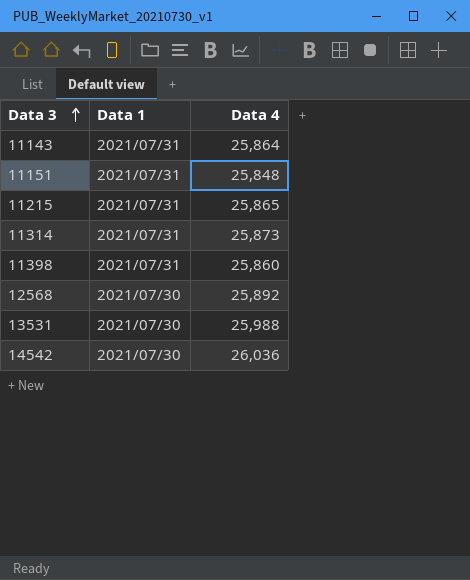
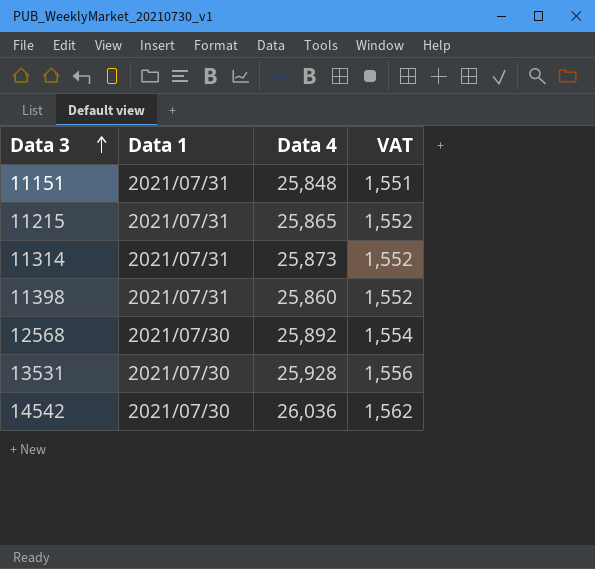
column VAT | formula: none -> [Data 4] * 0.06
row 11143: 2021/07/31 | 25,864 -> none
13531 | Data 4: 25,988 -> 25,928

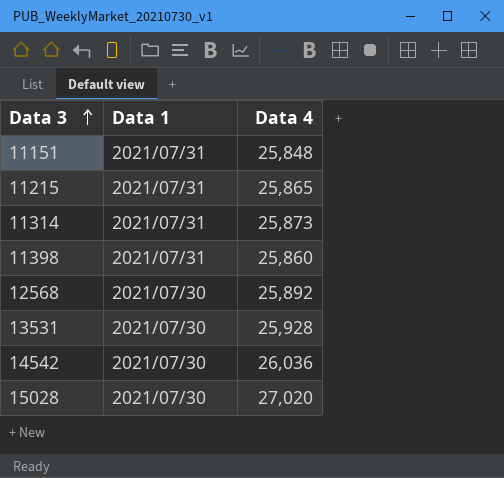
column VAT | formula: [Data 4] * 0.06 -> none
row 15028: none -> 2021/07/30 | 27,020

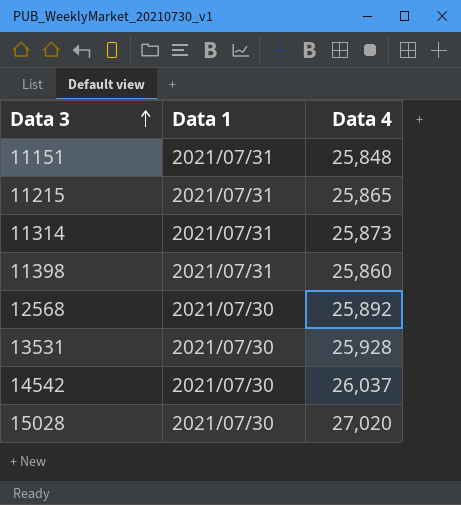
14542 | Data 4: 26,036 -> 26,037

